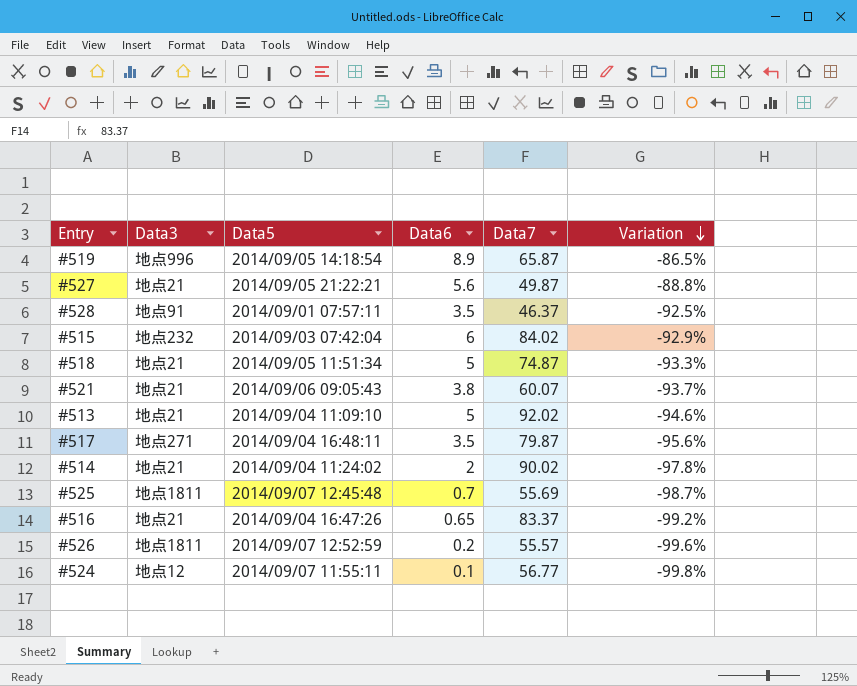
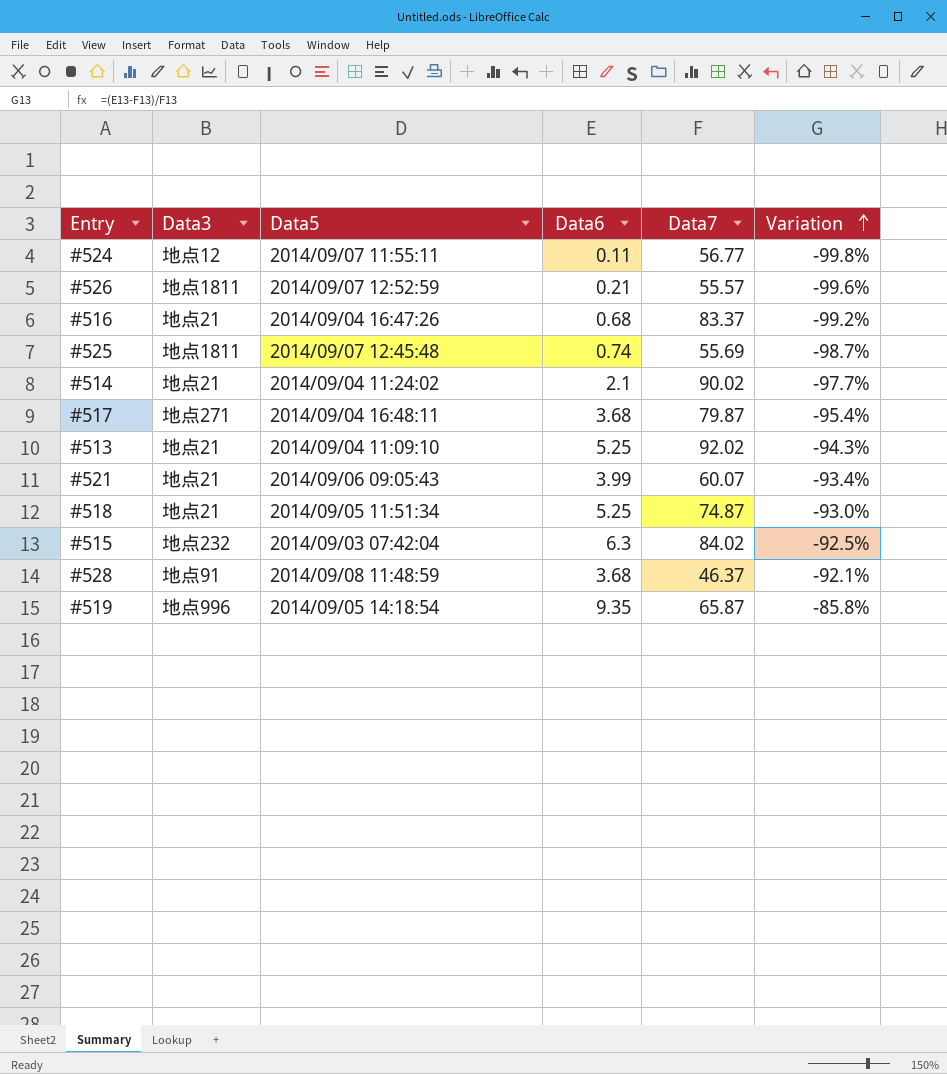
row order: Variation descending -> Variation ascending
row #527: 地点21 | 2014/09/05 21:22:21 | 5.6 | 49.87 | -88.8% -> none
#524 | Data6: 0.1 -> 0.11
#526 | Data6: 0.2 -> 0.21
#516 | Data6: 0.65 -> 0.68
#525 | Data6: 0.7 -> 0.74
#514 | Data6: 2 -> 2.1
#514 | Variation: -97.8% -> -97.7%
#517 | Data6: 3.5 -> 3.68
#517 | Variation: -95.6% -> -95.4%
#513 | Data6: 5 -> 5.25
#513 | Variation: -94.6% -> -94.3%
#521 | Data6: 3.8 -> 3.99
#521 | Variation: -93.7% -> -93.4%
#518 | Data6: 5 -> 5.25
#518 | Variation: -93.3% -> -93.0%
#515 | Data6: 6 -> 6.3
#515 | Variation: -92.9% -> -92.5%
#528 | Data5: 2014/09/01 07:57:11 -> 2014/09/08 11:48:59
#528 | Data6: 3.5 -> 3.68
#528 | Variation: -92.5% -> -92.1%
#519 | Data6: 8.9 -> 9.35
#519 | Variation: -86.5% -> -85.8%

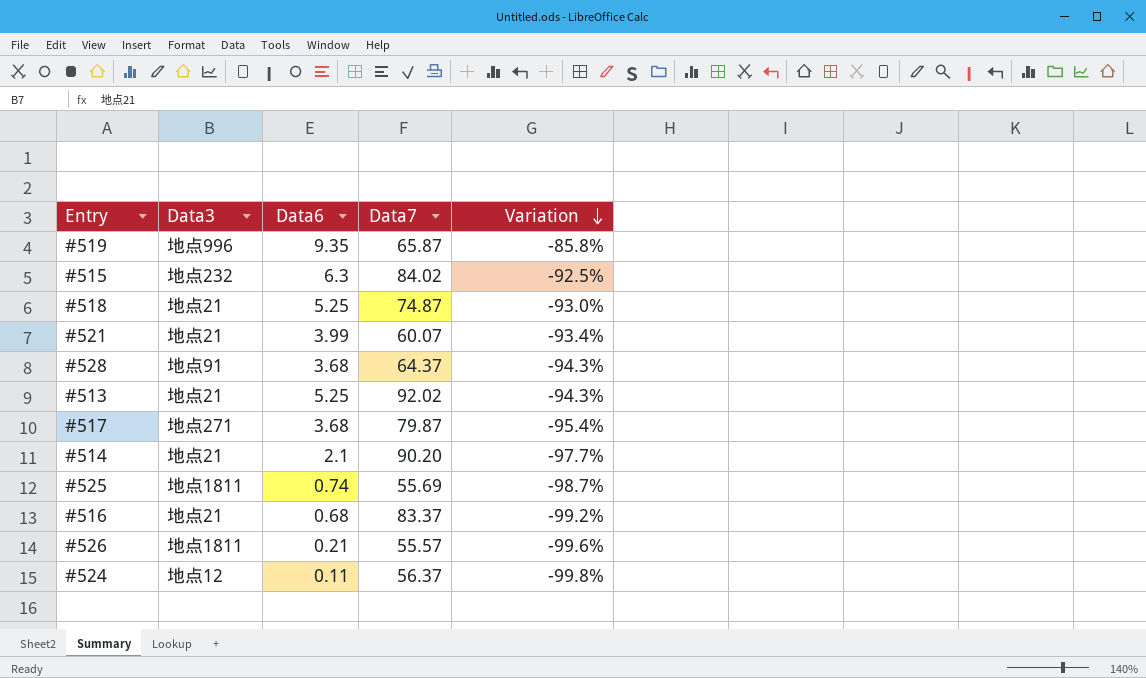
row order: Variation ascending -> Variation descending
column Data5 | position: 3 -> none
#528 | Data7: 46.37 -> 64.37
#528 | Variation: -92.1% -> -94.3%
#514 | Data7: 90.02 -> 90.20
#524 | Data7: 56.77 -> 56.37

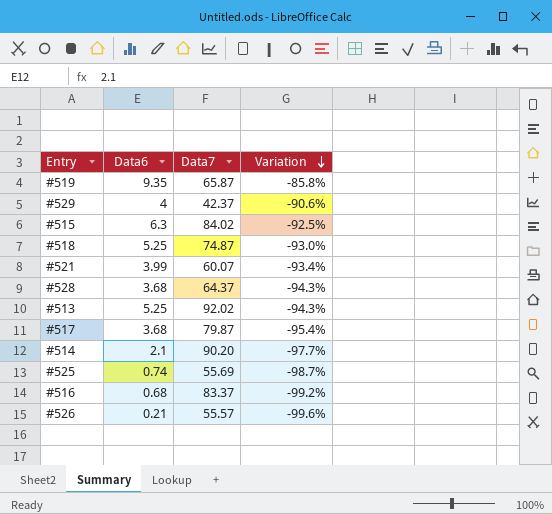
column Data3 | position: 2 -> none
row #524: 地点12 | 0.11 | 56.37 | -99.8% -> none
row #529: none -> 4 | 42.37 | -90.6%

